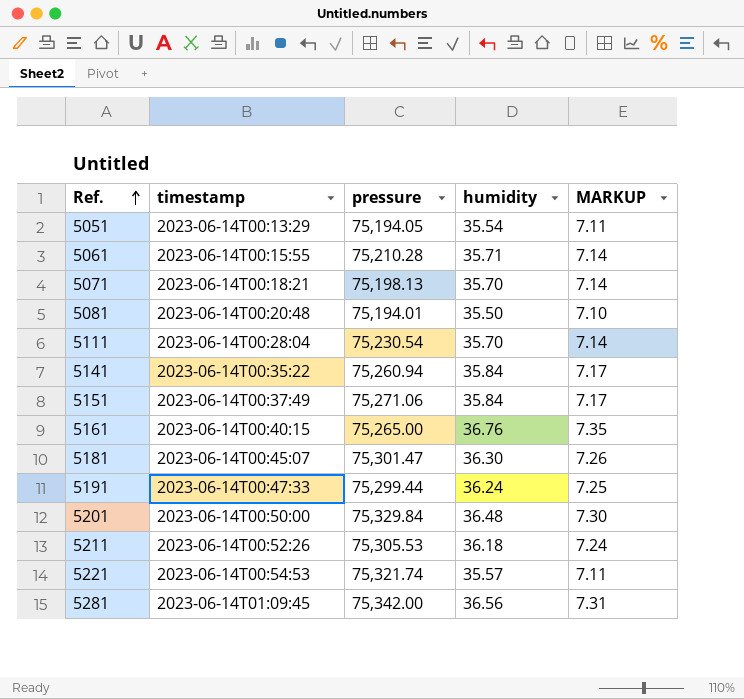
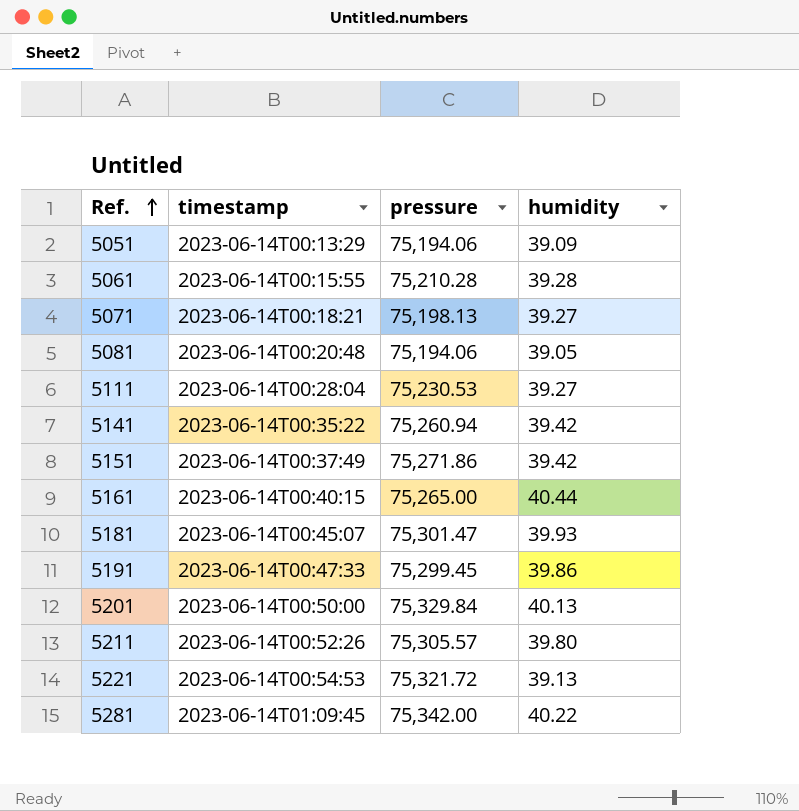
column MARKUP | formula: [humidity] * 0.2 -> none
5051 | pressure: 75,194.05 -> 75,194.06
5051 | humidity: 35.54 -> 39.09
5061 | humidity: 35.71 -> 39.28
5071 | humidity: 35.70 -> 39.27
5081 | pressure: 75,194.01 -> 75,194.06
5081 | humidity: 35.50 -> 39.05
5111 | pressure: 75,230.54 -> 75,230.53
5111 | humidity: 35.70 -> 39.27
5141 | humidity: 35.84 -> 39.42
5151 | pressure: 75,271.06 -> 75,271.86
5151 | humidity: 35.84 -> 39.42
5161 | humidity: 36.76 -> 40.44
5181 | humidity: 36.30 -> 39.93
5191 | pressure: 75,299.44 -> 75,299.45
5191 | humidity: 36.24 -> 39.86
5201 | humidity: 36.48 -> 40.13
5211 | pressure: 75,305.53 -> 75,305.57
5211 | humidity: 36.18 -> 39.80
5221 | pressure: 75,321.74 -> 75,321.72
5221 | humidity: 35.57 -> 39.13
5281 | humidity: 36.56 -> 40.22

